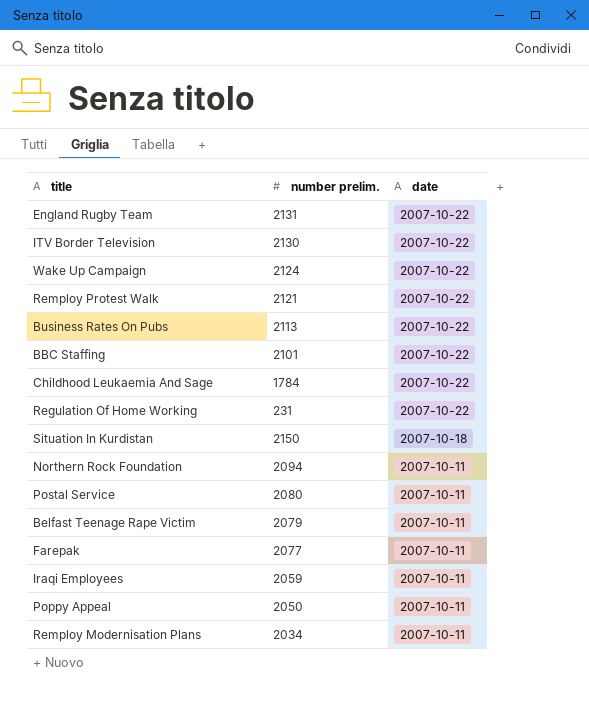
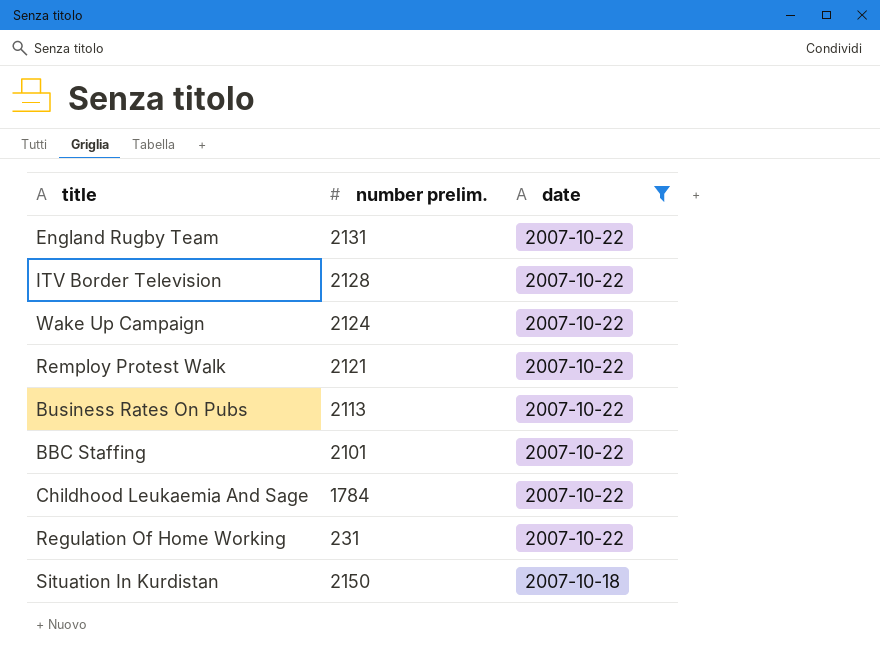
filter: none -> date != 2007-10-11
ITV Border Television | number prelim.: 2130 -> 2128

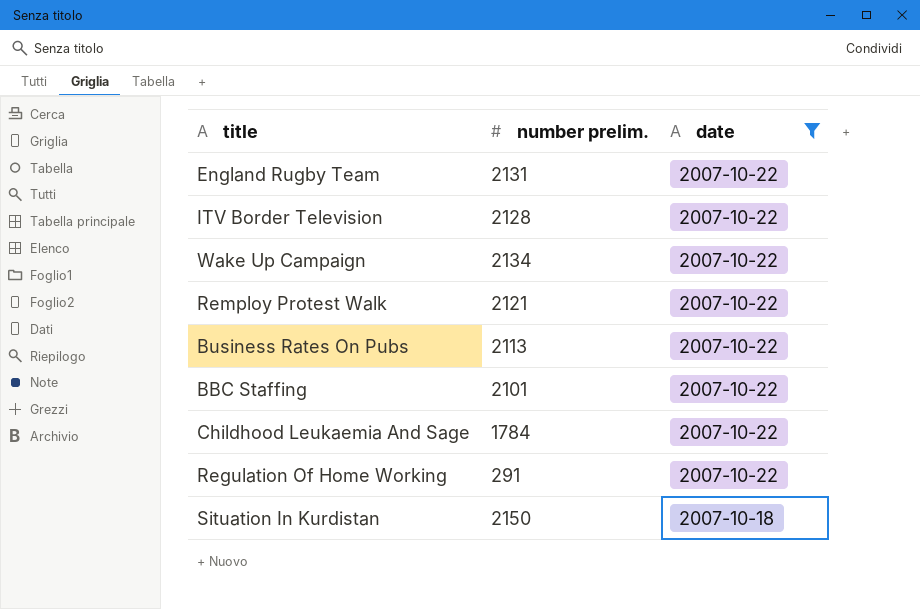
Wake Up Campaign | number prelim.: 2124 -> 2134
Regulation Of Home Working | number prelim.: 231 -> 291

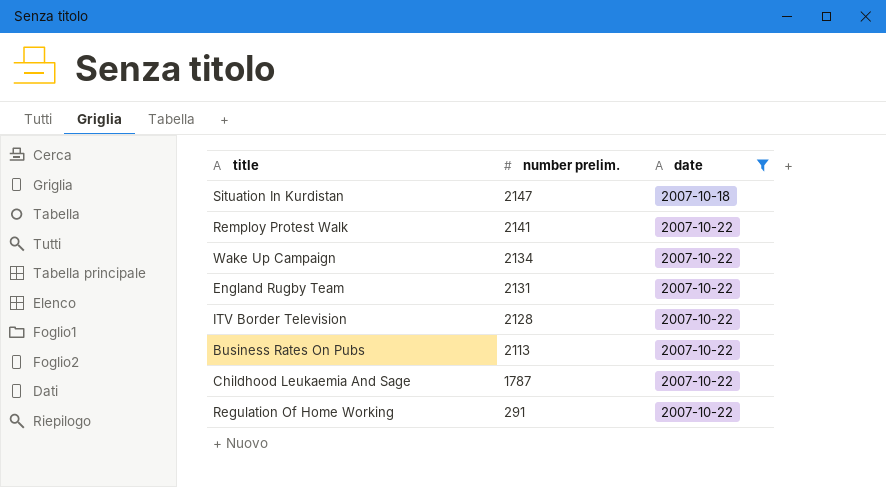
row order: date descending -> number prelim. descending
row BBC Staffing: 2101 | 2007-10-22 -> none
Situation In Kurdistan | number prelim.: 2150 -> 2147
Remploy Protest Walk | number prelim.: 2121 -> 2141
Childhood Leukaemia And Sage | number prelim.: 1784 -> 1787

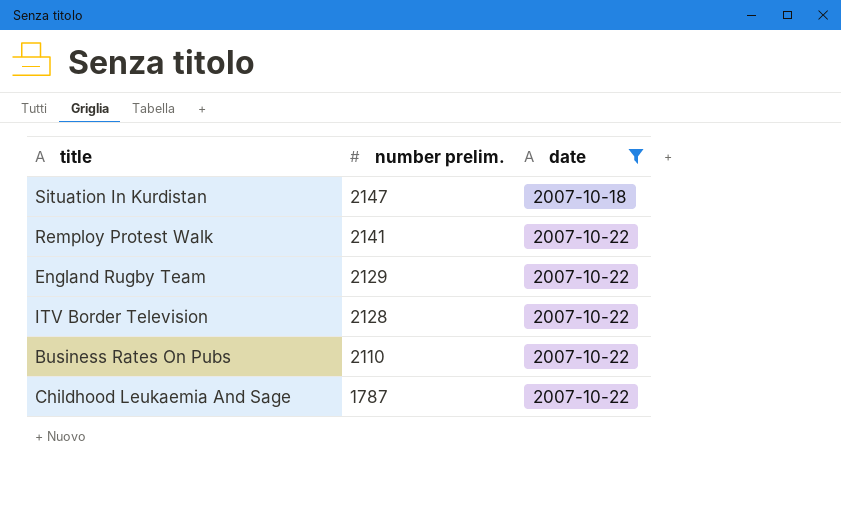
row Wake Up Campaign: 2134 | 2007-10-22 -> none
row Regulation Of Home Working: 291 | 2007-10-22 -> none
England Rugby Team | number prelim.: 2131 -> 2129
Business Rates On Pubs | number prelim.: 2113 -> 2110

